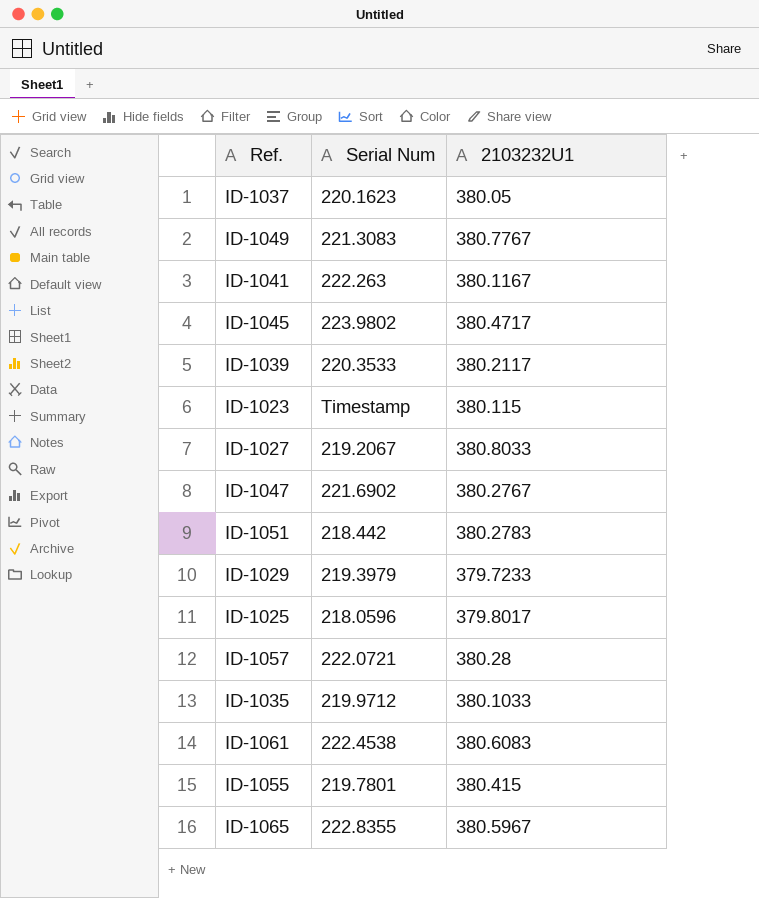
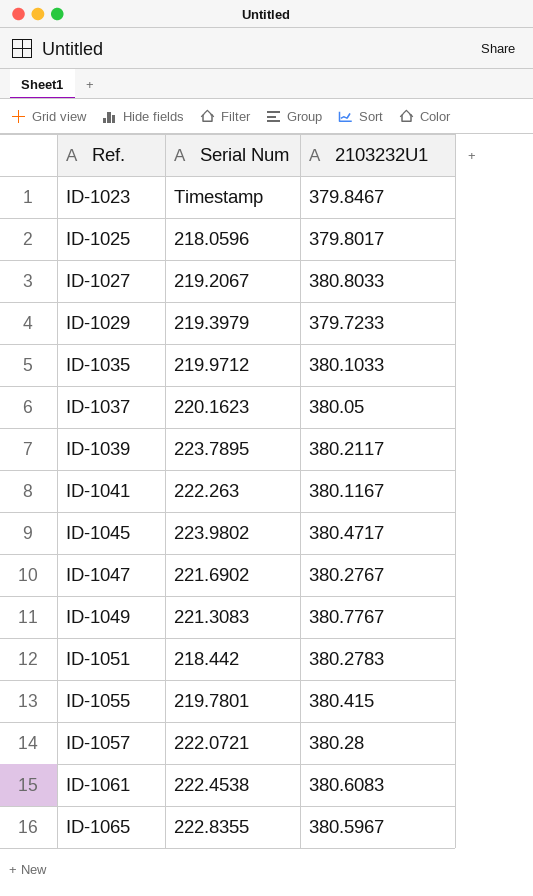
row order: none -> Ref. ascending
ID-1023 | 2103232U1: 380.115 -> 379.8467
ID-1039 | Serial Num: 220.3533 -> 223.7895

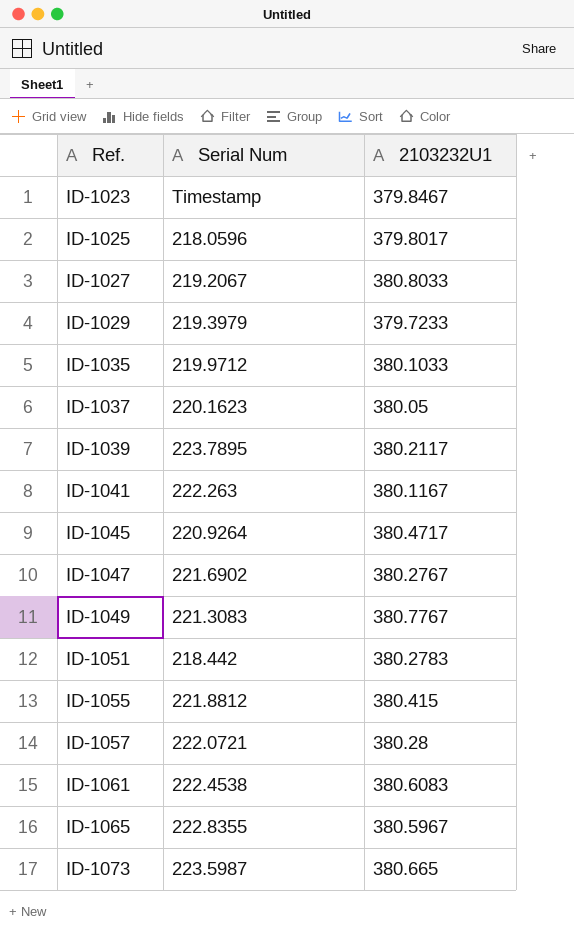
ID-1045 | Serial Num: 223.9802 -> 220.9264
ID-1055 | Serial Num: 219.7801 -> 221.8812
row ID-1073: none -> 223.5987 | 380.665

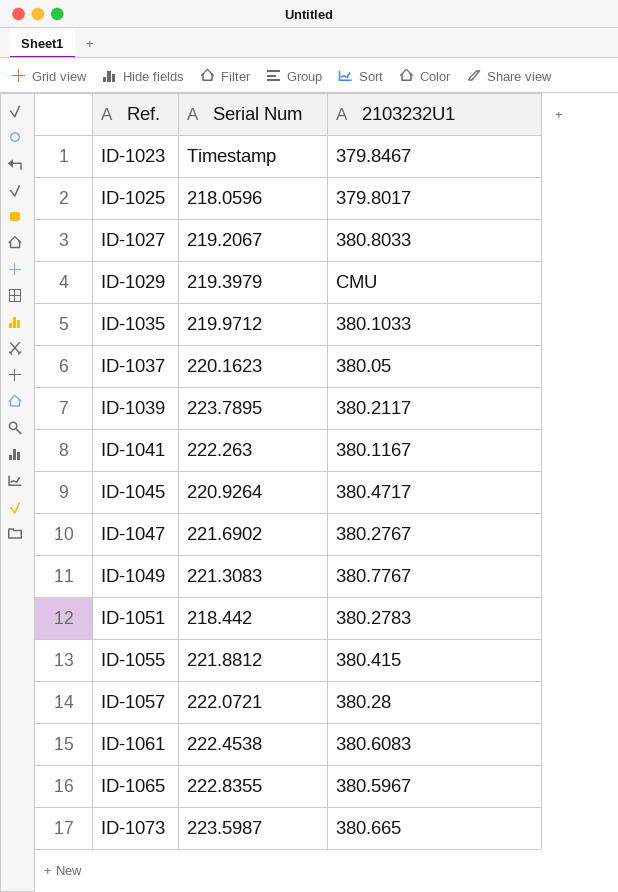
ID-1029 | 2103232U1: 379.7233 -> CMU

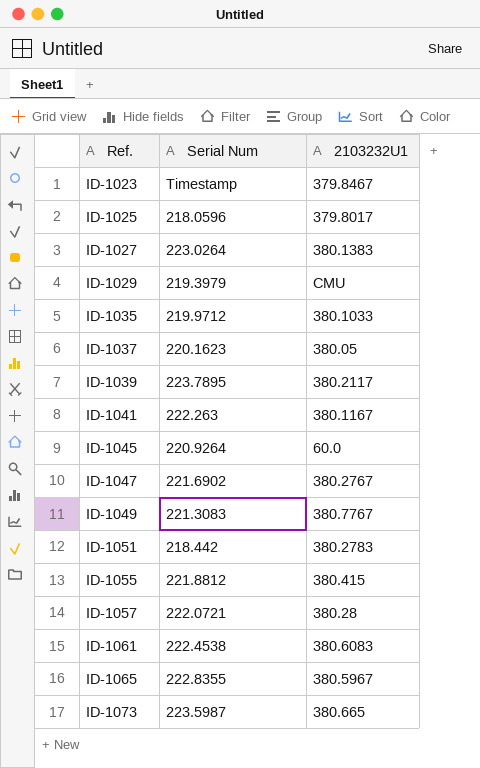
ID-1027 | Serial Num: 219.2067 -> 223.0264
ID-1027 | 2103232U1: 380.8033 -> 380.1383
ID-1045 | 2103232U1: 380.4717 -> 60.0

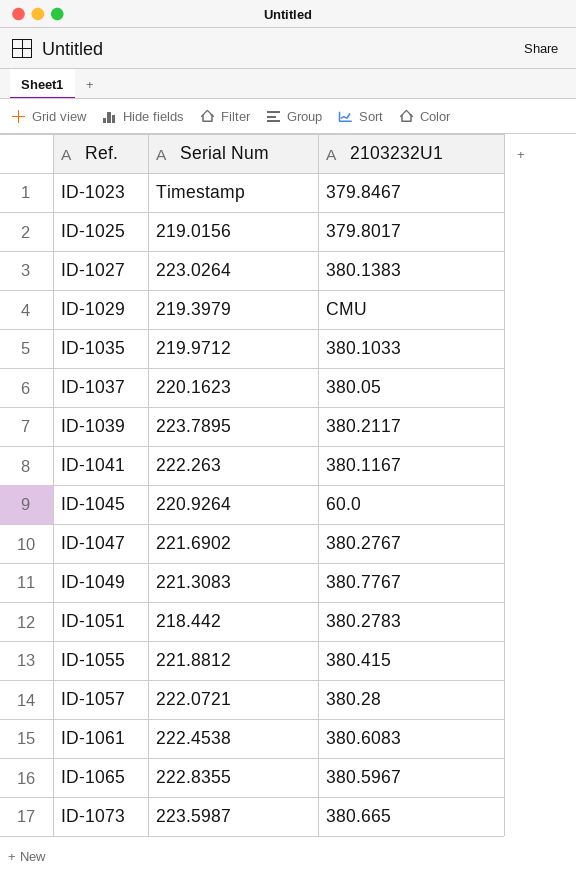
ID-1025 | Serial Num: 218.0596 -> 219.0156

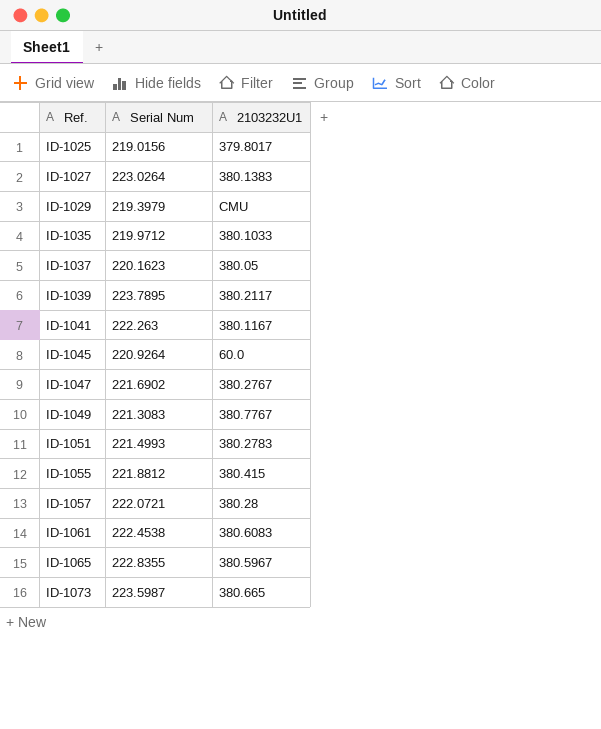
row ID-1023: Timestamp | 379.8467 -> none
ID-1051 | Serial Num: 218.442 -> 221.4993

